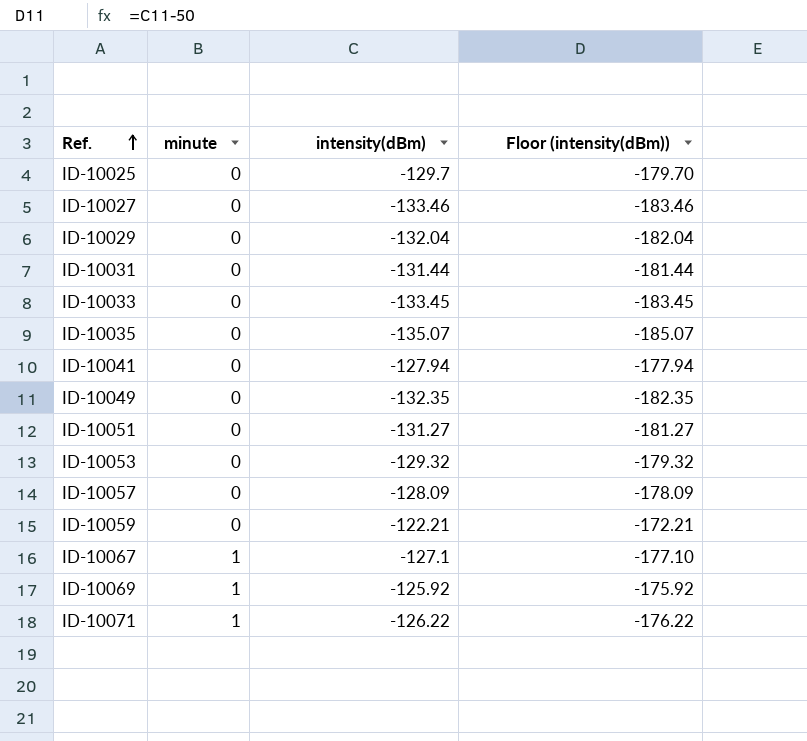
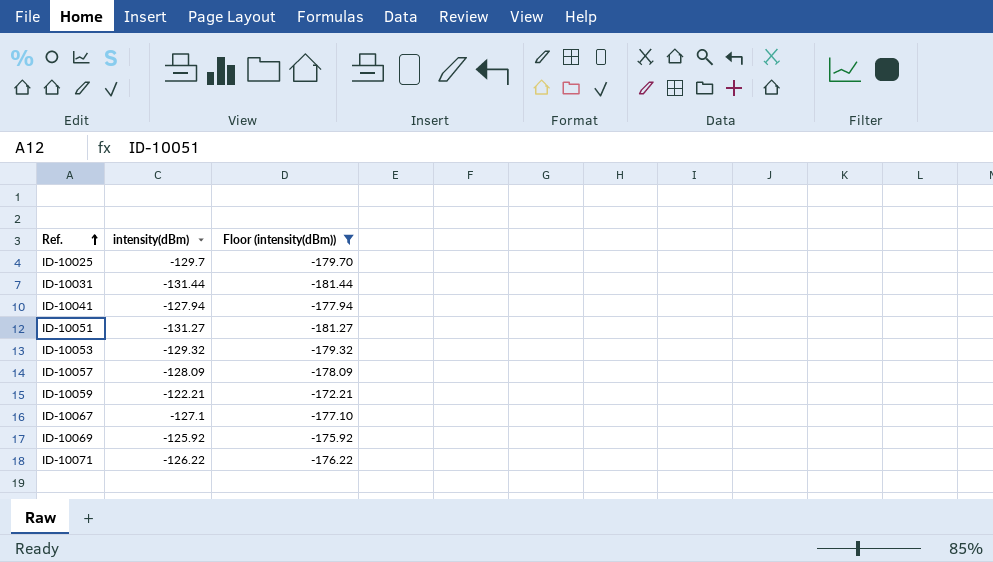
filter: none -> Floor (intensity(dBm)) >= -181.44
column minute | position: 2 -> none

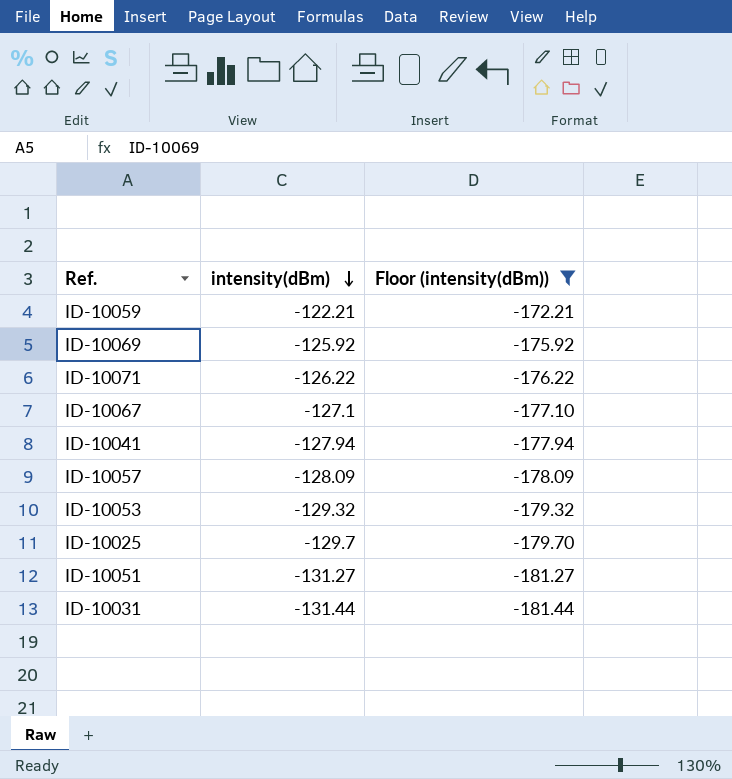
row order: Ref. ascending -> intensity(dBm) descending

